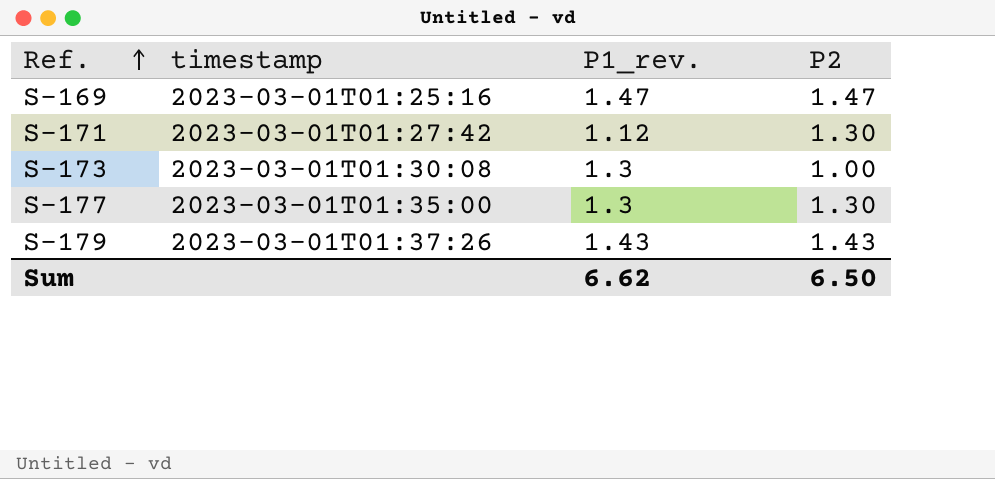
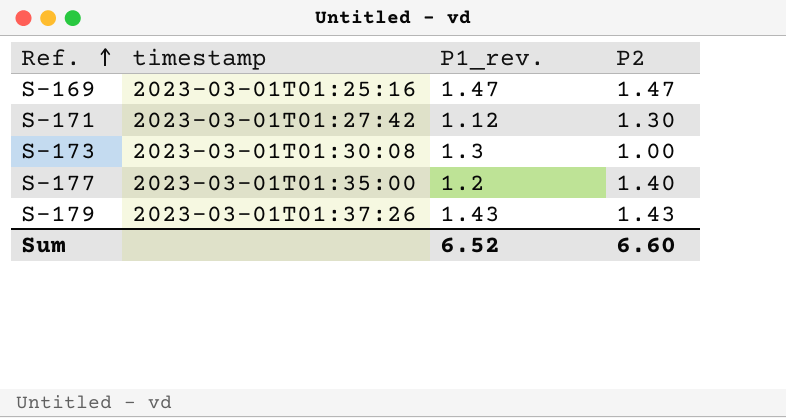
S-177 | P1_rev.: 1.3 -> 1.2
S-177 | P2: 1.30 -> 1.40
Sum | P1_rev.: 6.62 -> 6.52
Sum | P2: 6.50 -> 6.60

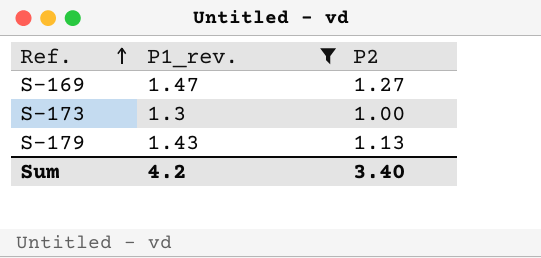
filter: none -> P1_rev. >= 1.3
column timestamp | position: 2 -> none
S-169 | P2: 1.47 -> 1.27
S-179 | P2: 1.43 -> 1.13
Sum | P1_rev.: 6.52 -> 4.2
Sum | P2: 6.60 -> 3.40

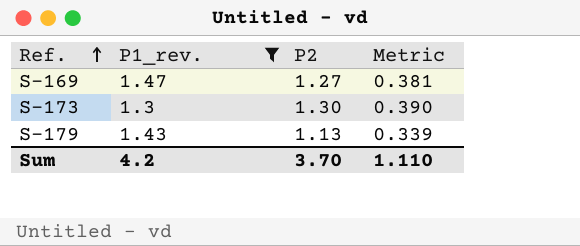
column Metric | formula: none -> [P2] * 0.3
S-173 | P2: 1.00 -> 1.30
Sum | P2: 3.40 -> 3.70

